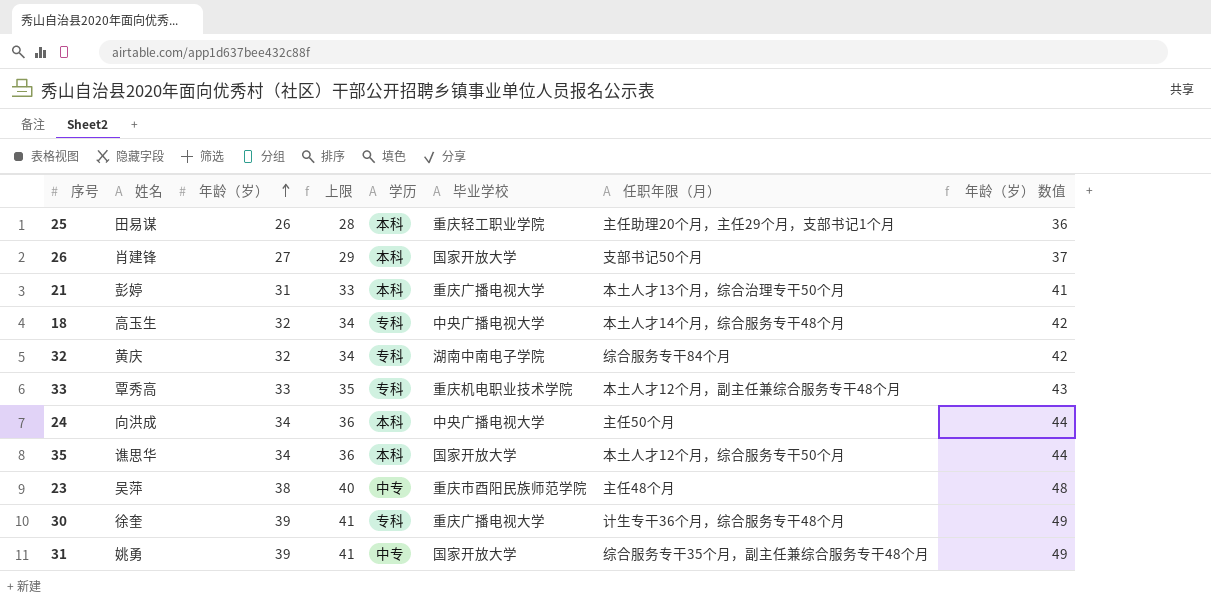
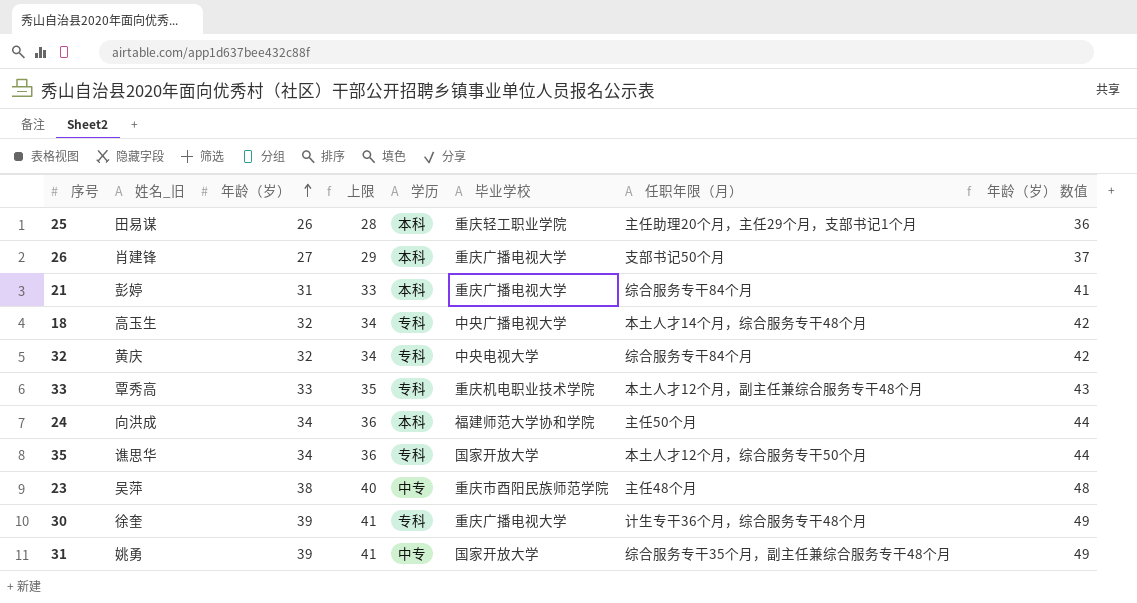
column name: 姓名 -> 姓名_旧
26 | 毕业学校: 国家开放大学 -> 重庆广播电视大学
21 | 任职年限（月）: 本土人才13个月，综合治理专干50个月 -> 综合服务专干84个月
32 | 毕业学校: 湖南中南电子学院 -> 中央电视大学
24 | 毕业学校: 中央广播电视大学 -> 福建师范大学协和学院
35 | 学历: 本科 -> 专科

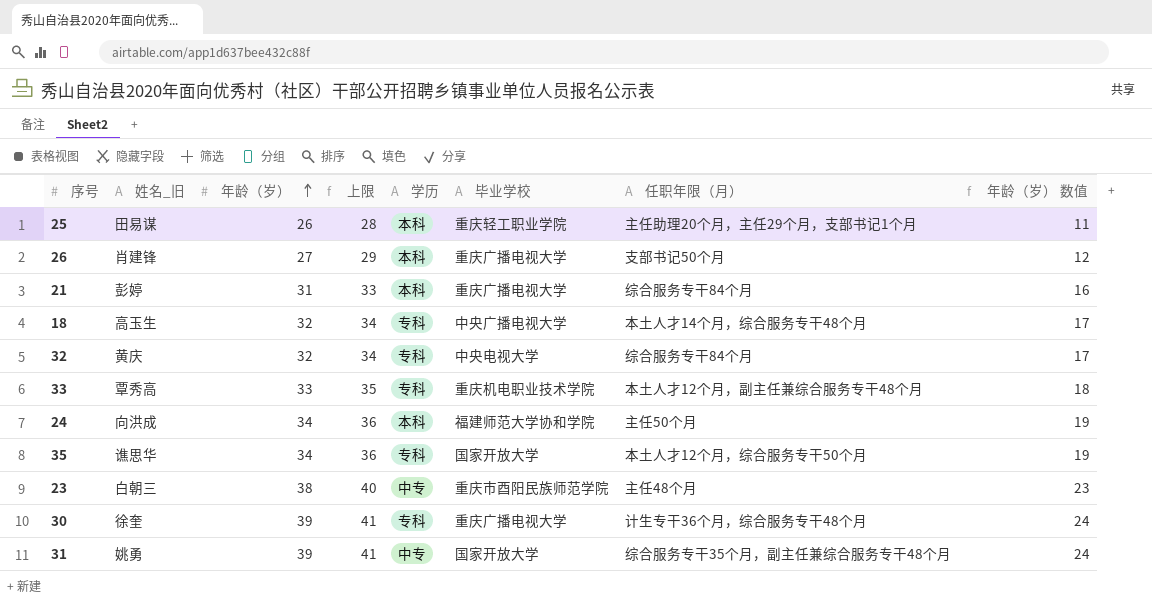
column 年龄（岁） 数值 | formula: [年龄（岁）] + 10 -> [年龄（岁）] - 15
23 | 姓名_旧: 吴萍 -> 白朝三

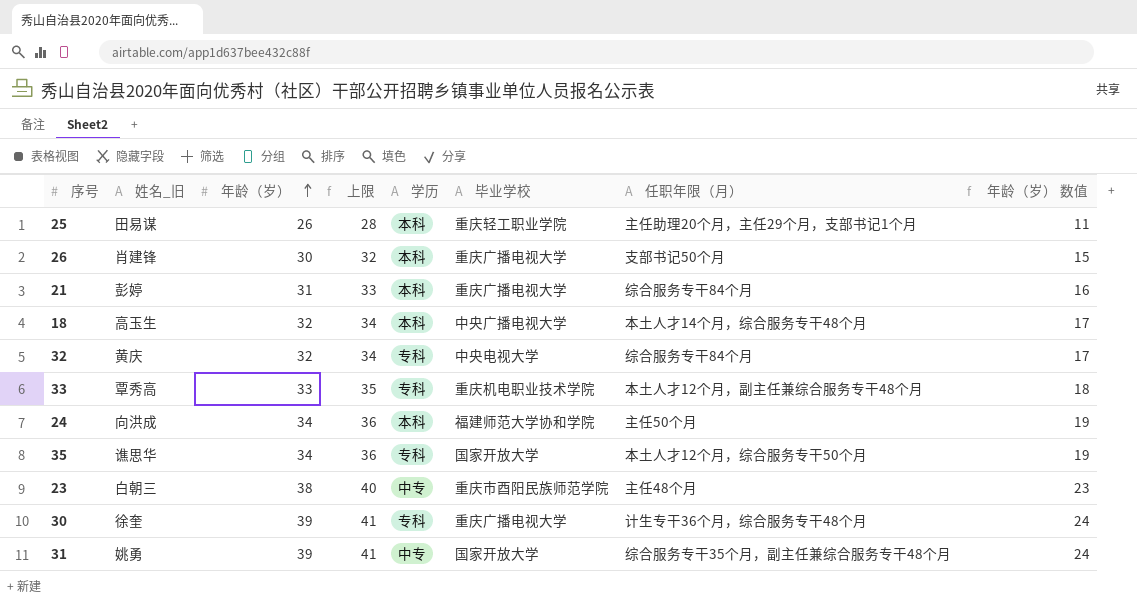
26 | 年龄（岁）: 27 -> 30
26 | 上限: 29 -> 32
26 | 年龄（岁） 数值: 12 -> 15
18 | 学历: 专科 -> 本科

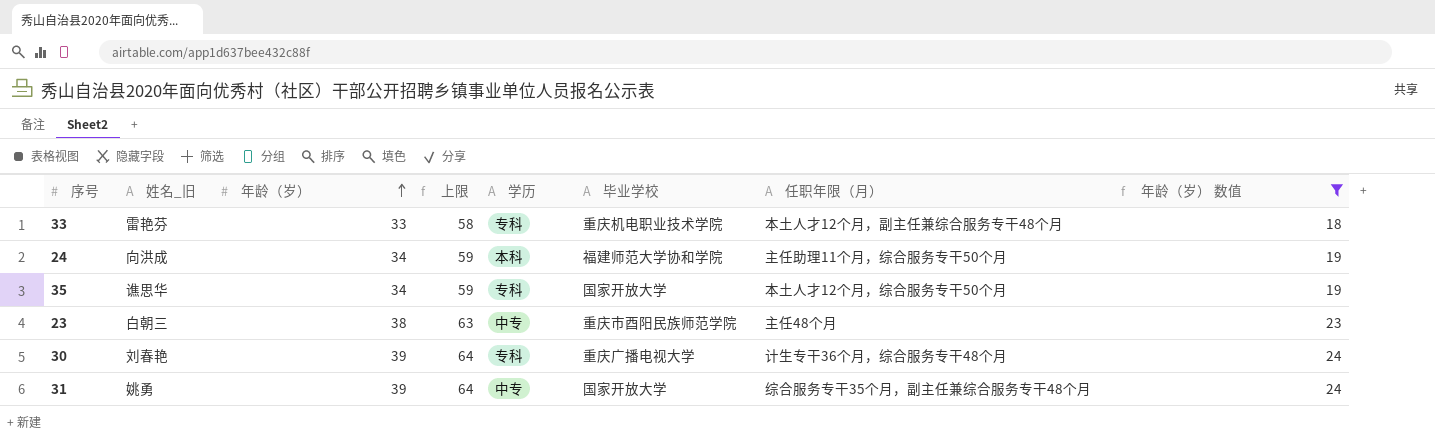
filter: none -> 年龄（岁） 数值 >= 18
column 上限 | formula: [年龄（岁）] + 2 -> [年龄（岁）] + 25
33 | 姓名_旧: 覃秀高 -> 雷艳芬
24 | 任职年限（月）: 主任50个月 -> 主任助理11个月，综合服务专干50个月
30 | 姓名_旧: 徐奎 -> 刘春艳

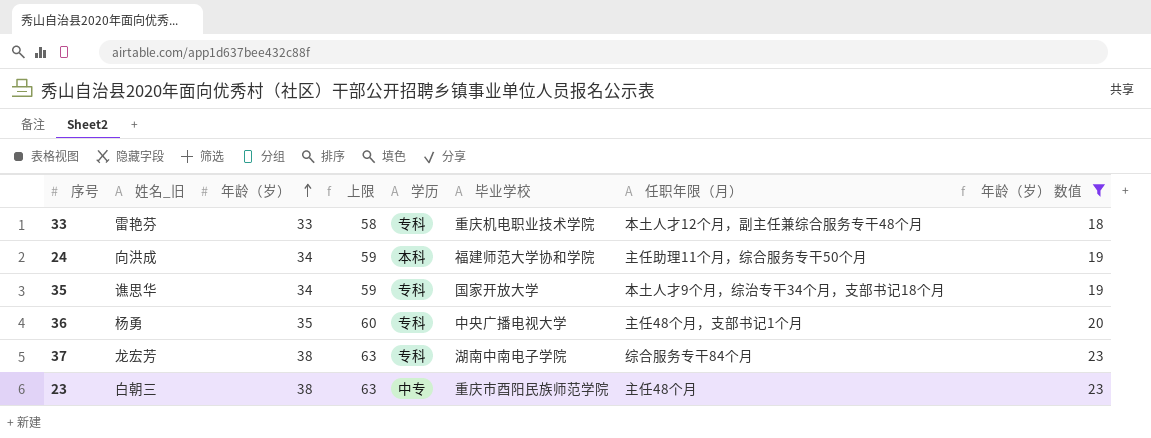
row 30: 刘春艳 | 39 | 64 | 专科 | 重庆广播电视大学 | 计生专干36个月，综合服务专干48个月 | 24 -> none
row 31: 姚勇 | 39 | 64 | 中专 | 国家开放大学 | 综合服务专干35个月，副主任兼综合服务专干48个月 | 24 -> none
35 | 任职年限（月）: 本土人才12个月，综合服务专干50个月 -> 本土人才9个月，综治专干34个月，支部书记18个月
row 36: none -> 杨勇 | 35 | 60 | 专科 | 中央广播电视大学 | 主任48个月，支部书记1个月 | 20
row 37: none -> 龙宏芳 | 38 | 63 | 专科 | 湖南中南电子学院 | 综合服务专干84个月 | 23

